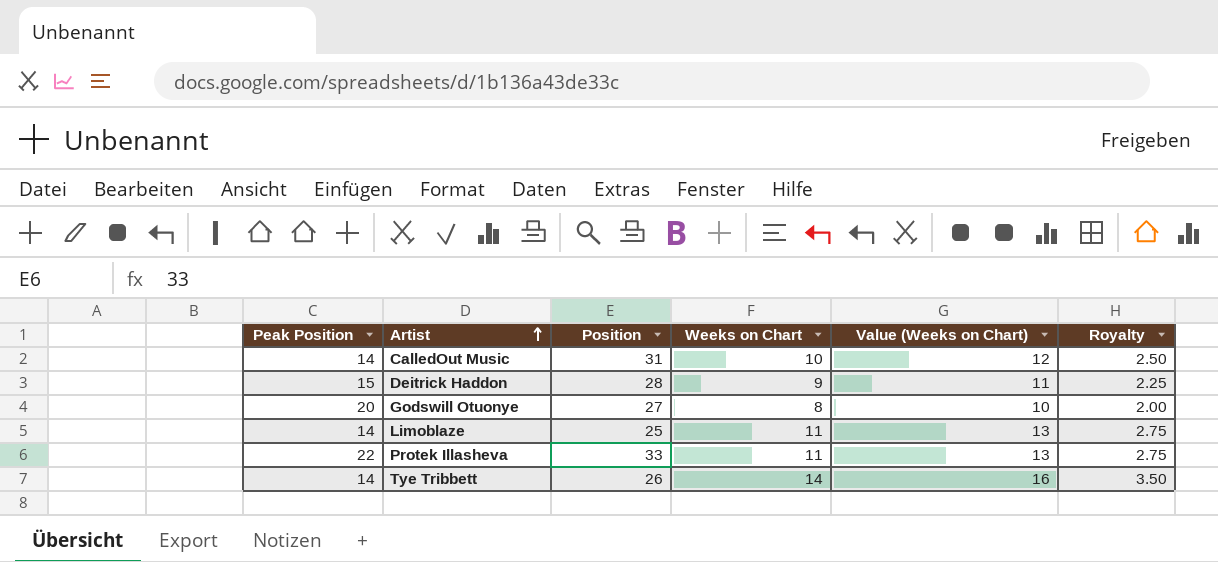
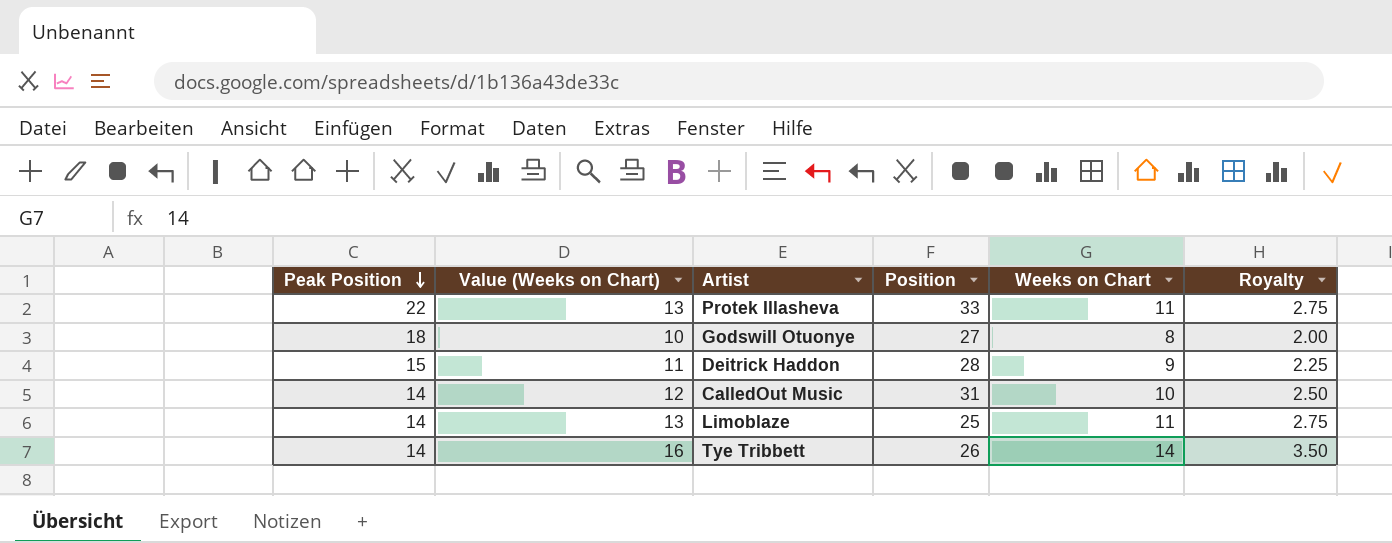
row order: Artist ascending -> Peak Position descending
column Value (Weeks on Chart) | position: 5 -> 2
Godswill Otuonye | Peak Position: 20 -> 18

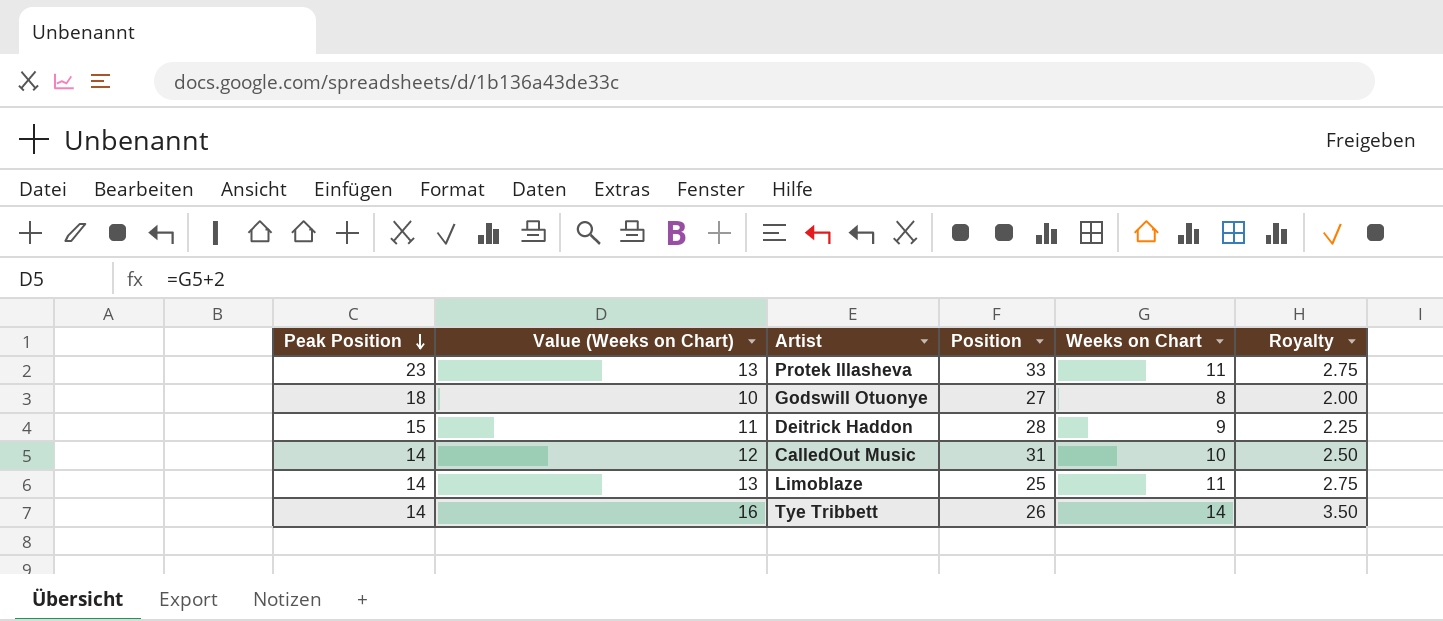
Protek Illasheva | Peak Position: 22 -> 23

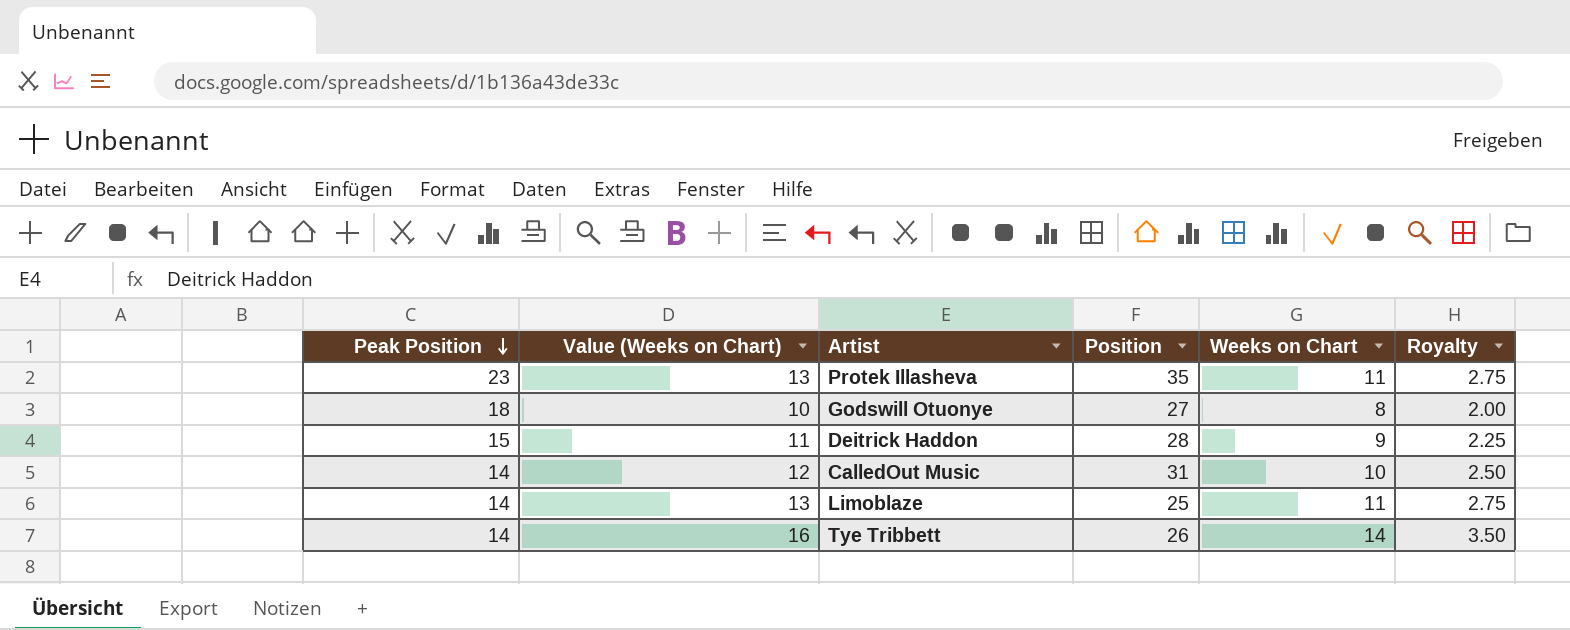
Protek Illasheva | Position: 33 -> 35

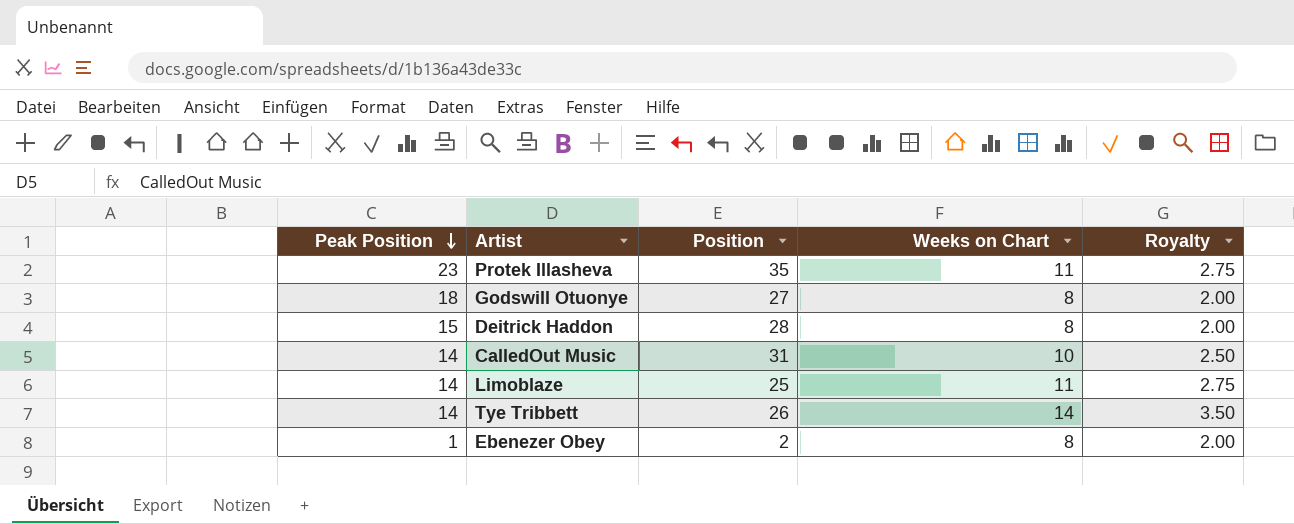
column Value (Weeks on Chart) | formula: [Weeks on Chart] + 2 -> none
Deitrick Haddon | Weeks on Chart: 9 -> 8
Deitrick Haddon | Royalty: 2.25 -> 2.00
row Ebenezer Obey: none -> 1 | 2 | 8 | 2.00

